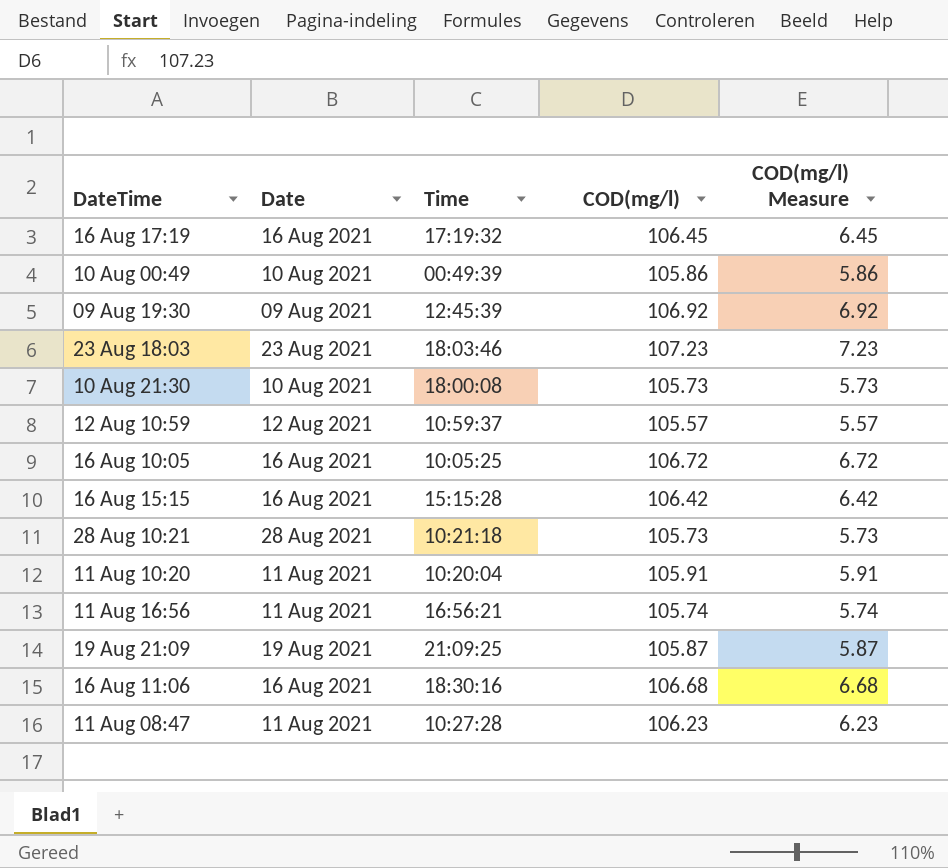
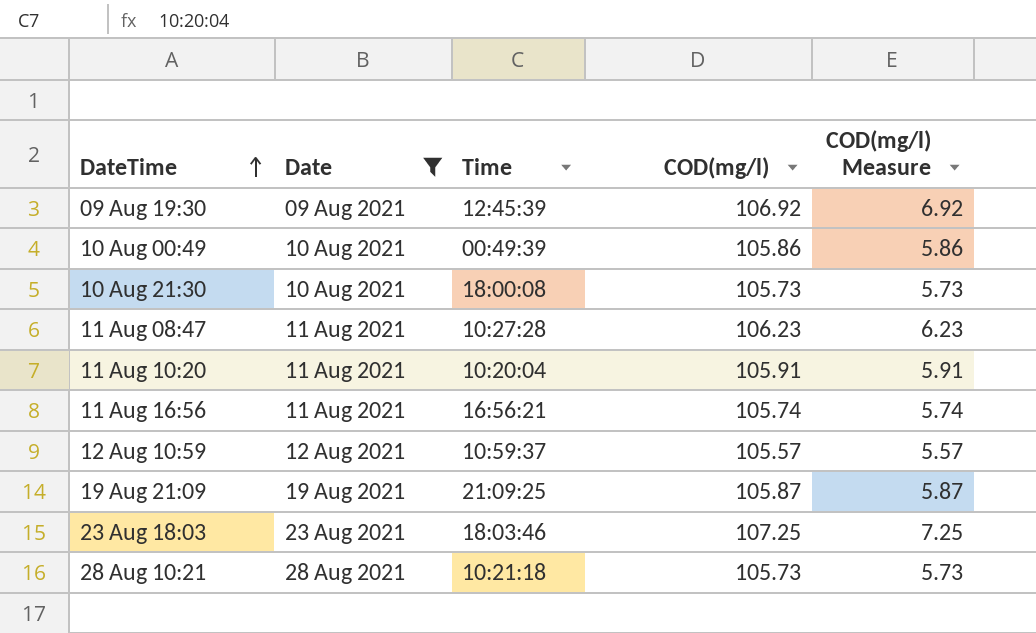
filter: none -> Date != 16 Aug 2021
row order: none -> DateTime ascending
23 Aug 18:03 | COD(mg/l): 107.23 -> 107.25
23 Aug 18:03 | COD(mg/l) Measure: 7.23 -> 7.25

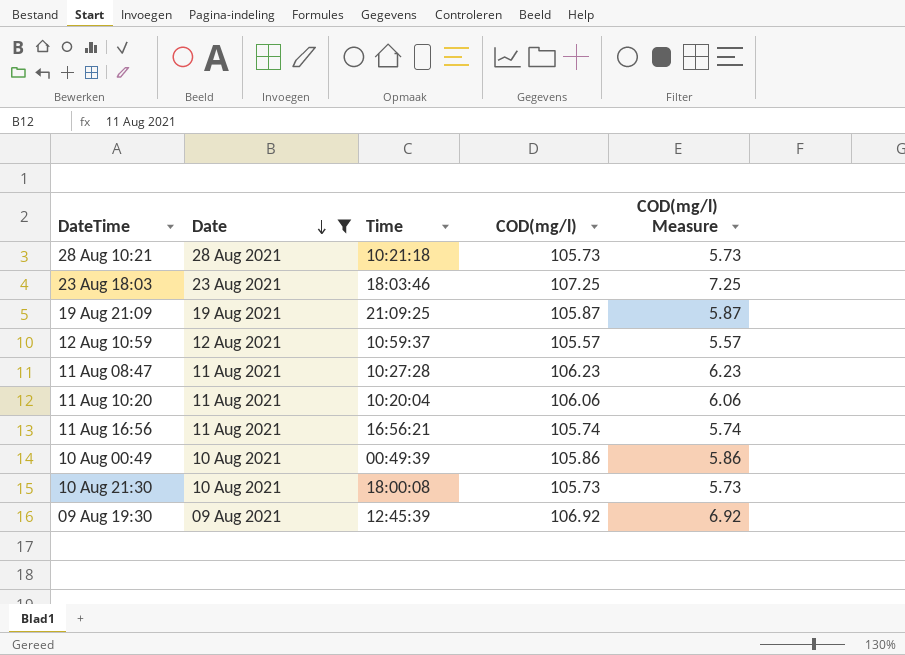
row order: DateTime ascending -> Date descending
11 Aug 10:20 | COD(mg/l): 105.91 -> 106.06
11 Aug 10:20 | COD(mg/l) Measure: 5.91 -> 6.06

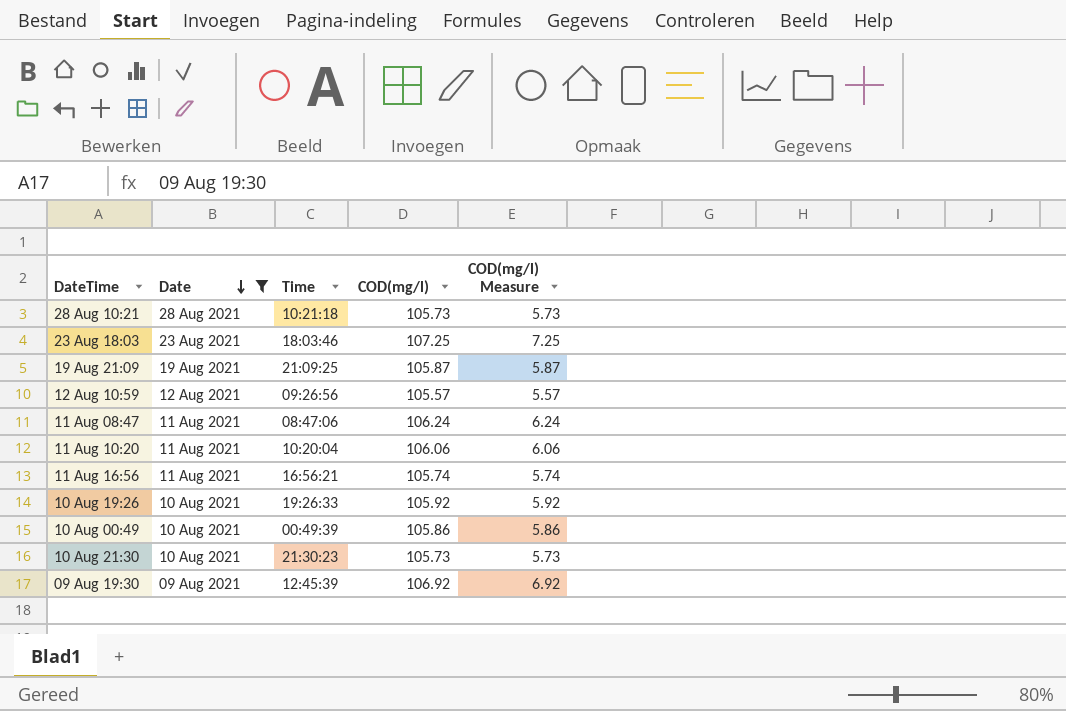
12 Aug 10:59 | Time: 10:59:37 -> 09:26:56
11 Aug 08:47 | Time: 10:27:28 -> 08:47:06
11 Aug 08:47 | COD(mg/l): 106.23 -> 106.24
11 Aug 08:47 | COD(mg/l) Measure: 6.23 -> 6.24
row 10 Aug 19:26: none -> 10 Aug 2021 | 19:26:33 | 105.92 | 5.92
10 Aug 21:30 | Time: 18:00:08 -> 21:30:23

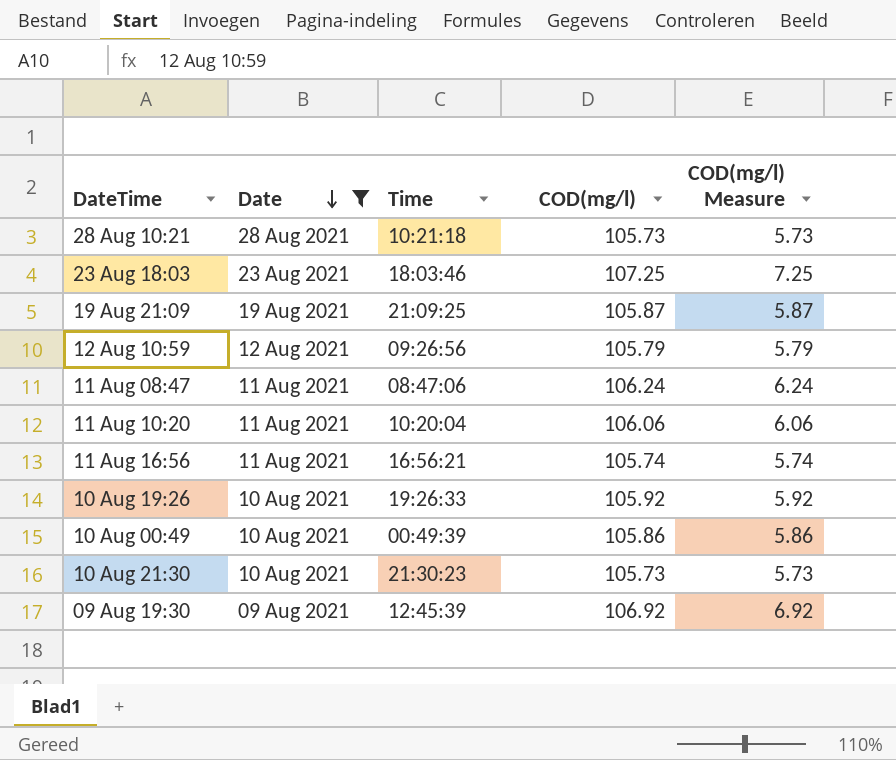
12 Aug 10:59 | COD(mg/l): 105.57 -> 105.79
12 Aug 10:59 | COD(mg/l) Measure: 5.57 -> 5.79

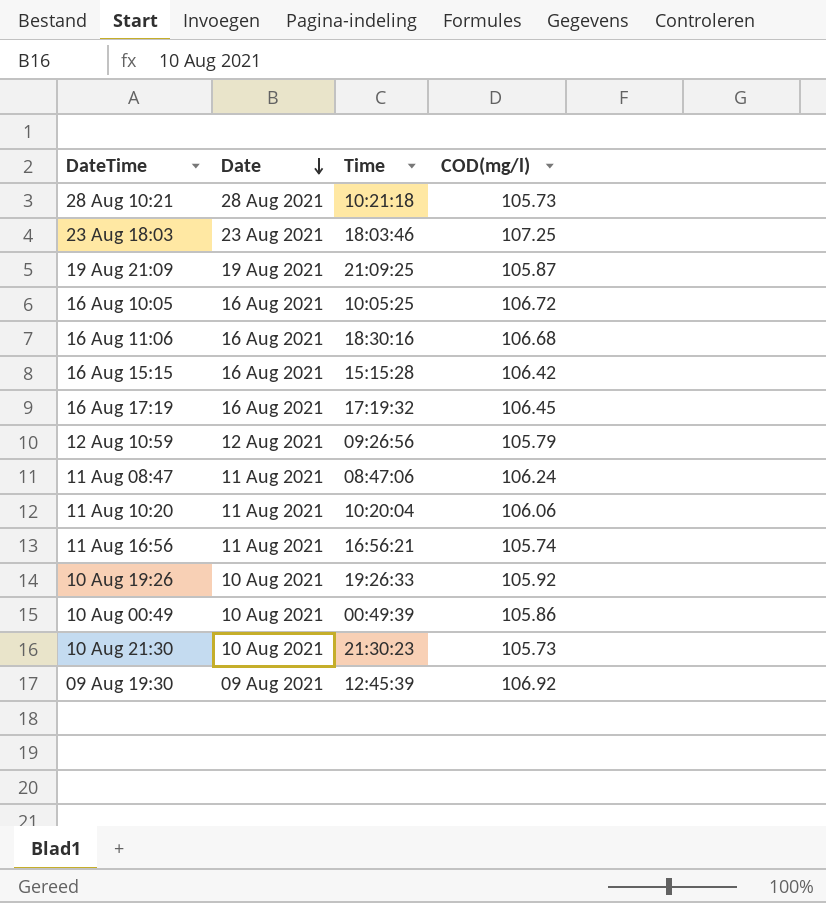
filter: Date != 16 Aug 2021 -> none
column COD(mg/l) Measure | formula: [COD(mg/l)] - 100 -> none

